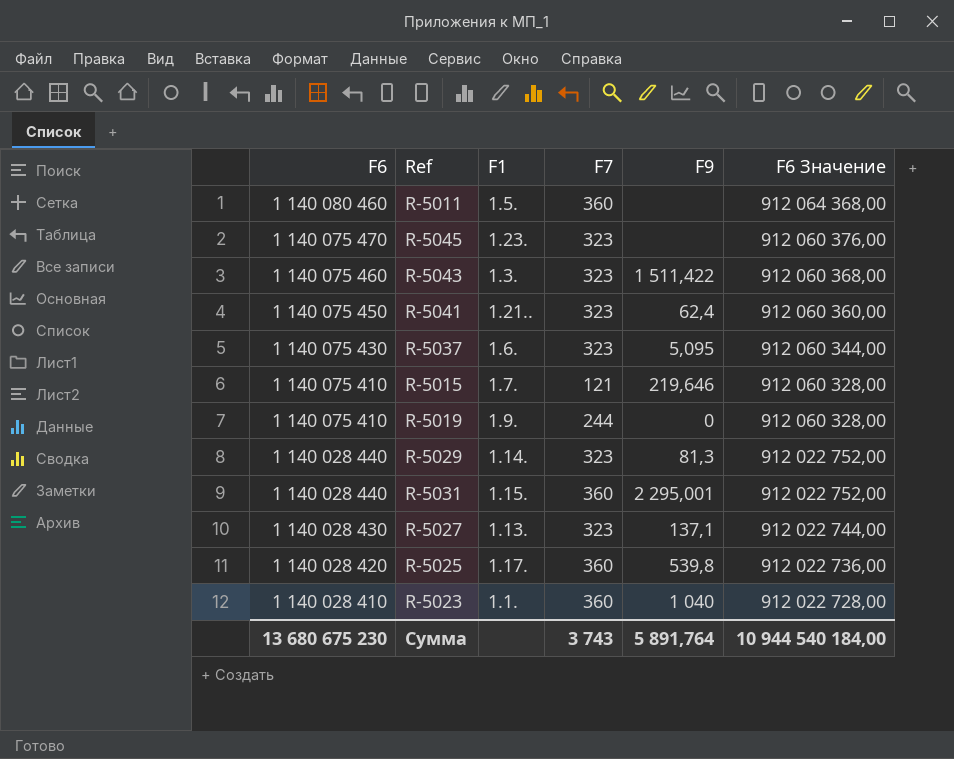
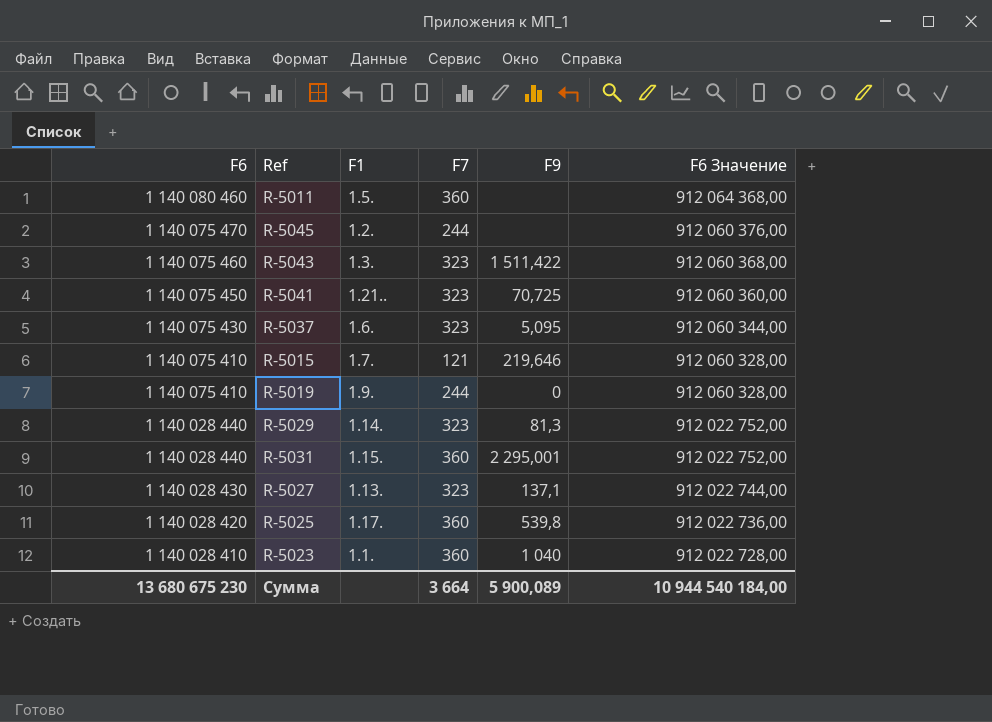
R-5045 | F1: 1.23. -> 1.2.
R-5045 | F7: 323 -> 244
R-5041 | F9: 62,4 -> 70,725
Сумма | F7: 3 743 -> 3 664
Сумма | F9: 5 891,764 -> 5 900,089

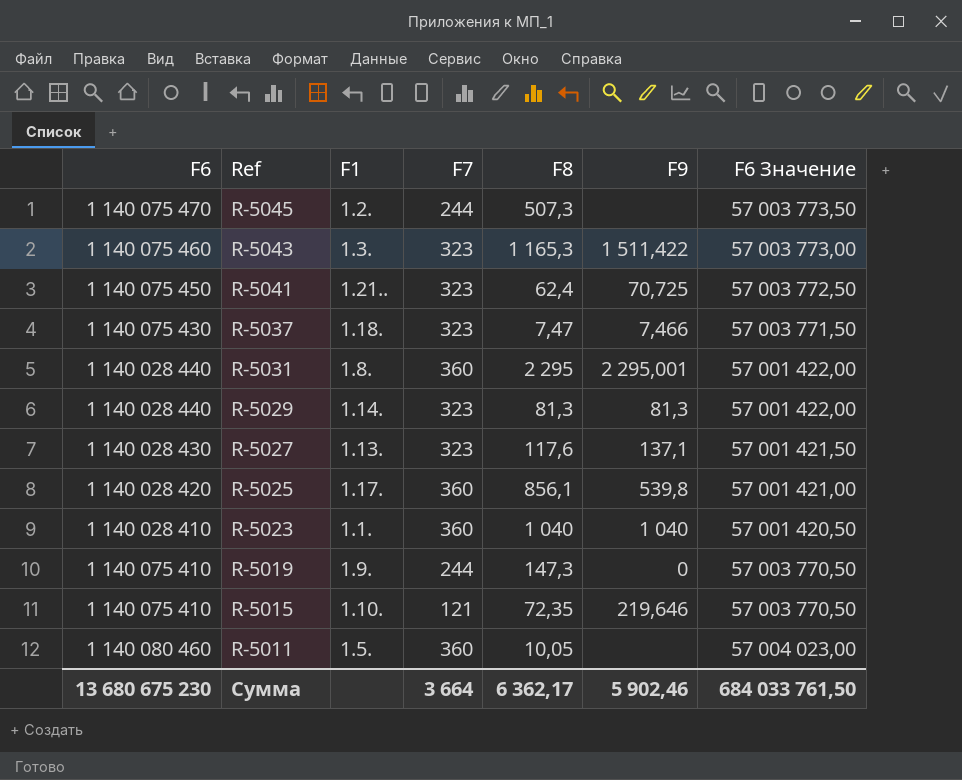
row order: F6 descending -> Ref descending
column F8 | position: none -> 5
column F6 Значение | formula: [F6] * 0,8 -> [F6] * 0,05
R-5037 | F1: 1.6. -> 1.18.
R-5037 | F9: 5,095 -> 7,466
R-5031 | F1: 1.15. -> 1.8.
R-5015 | F1: 1.7. -> 1.10.
Сумма | F9: 5 900,089 -> 5 902,46
Сумма | F6 Значение: 10 944 540 184,00 -> 684 033 761,50

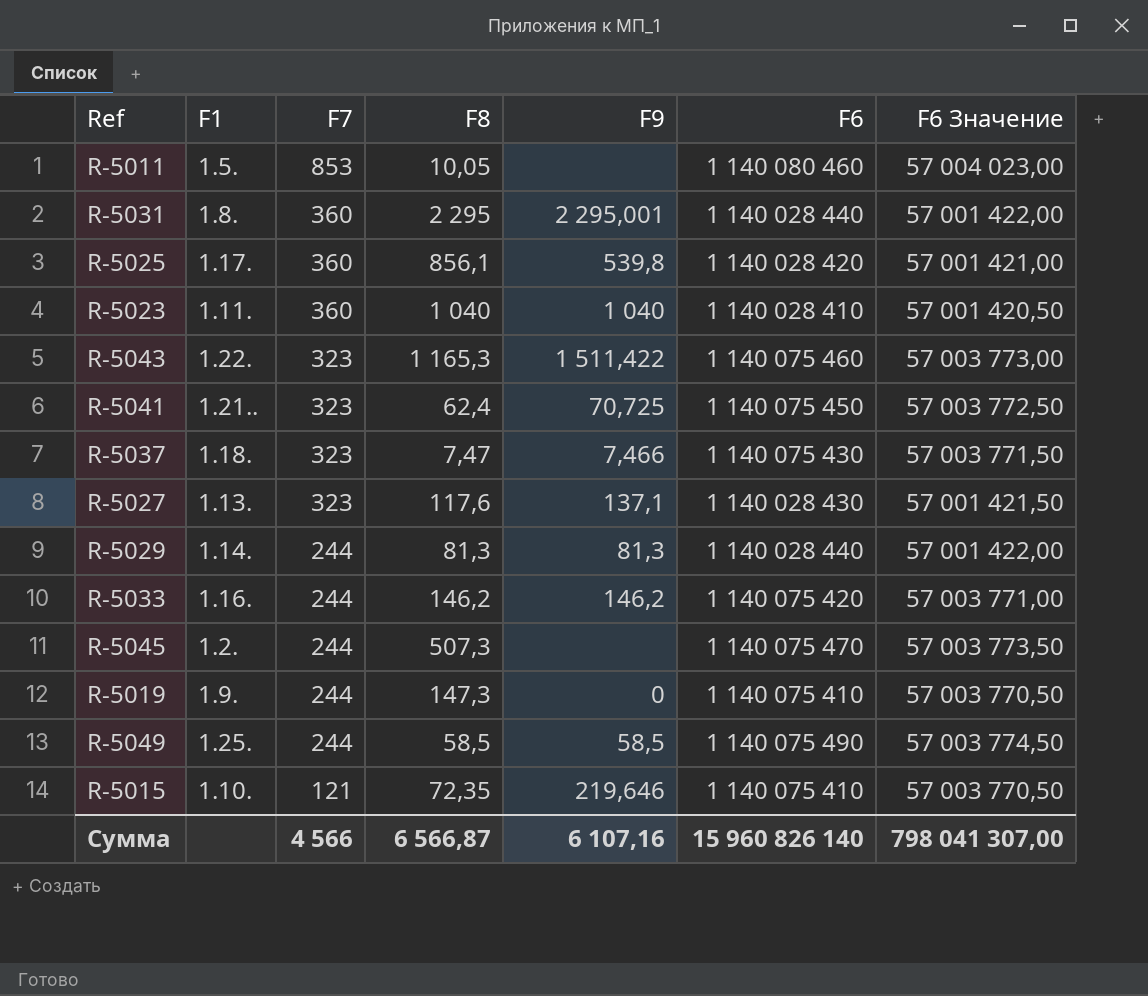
row order: Ref descending -> F7 descending
column F6 | position: 1 -> 6
R-5011 | F7: 360 -> 853
R-5023 | F1: 1.1. -> 1.11.
R-5043 | F1: 1.3. -> 1.22.
R-5029 | F7: 323 -> 244
row R-5033: none -> 1.16. | 244 | 146,2 | 146,2 | 1 140 075 420 | 57 003 771,00
row R-5049: none -> 1.25. | 244 | 58,5 | 58,5 | 1 140 075 490 | 57 003 774,50
Сумма | F7: 3 664 -> 4 566
Сумма | F8: 6 362,17 -> 6 566,87
Сумма | F9: 5 902,46 -> 6 107,16
Сумма | F6: 13 680 675 230 -> 15 960 826 140
Сумма | F6 Значение: 684 033 761,50 -> 798 041 307,00

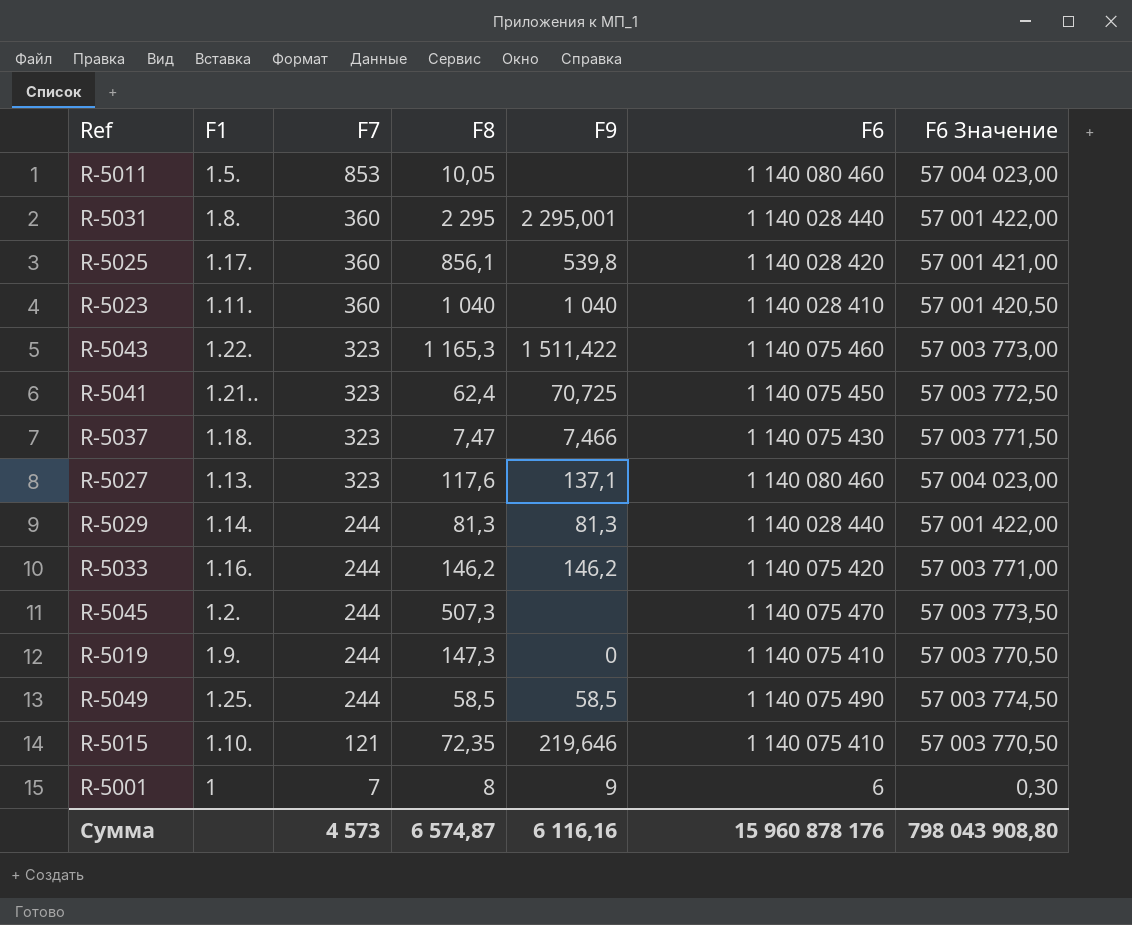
R-5027 | F6: 1 140 028 430 -> 1 140 080 460
R-5027 | F6 Значение: 57 001 421,50 -> 57 004 023,00
row R-5001: none -> 1 | 7 | 8 | 9 | 6 | 0,30
Сумма | F7: 4 566 -> 4 573
Сумма | F8: 6 566,87 -> 6 574,87
Сумма | F9: 6 107,16 -> 6 116,16
Сумма | F6: 15 960 826 140 -> 15 960 878 176
Сумма | F6 Значение: 798 041 307,00 -> 798 043 908,80

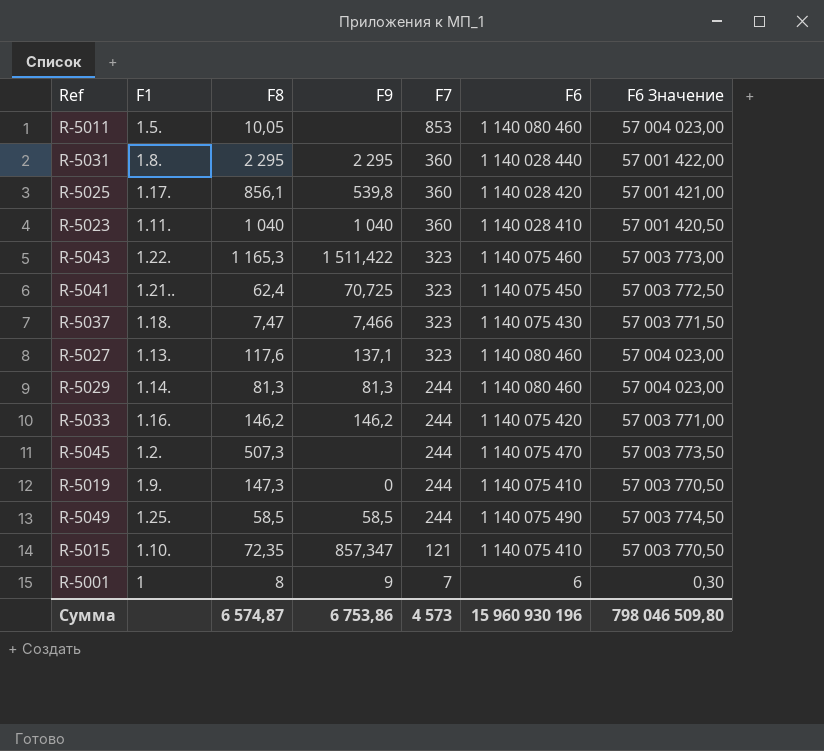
column F7 | position: 3 -> 5
R-5031 | F9: 2 295,001 -> 2 295
R-5029 | F6: 1 140 028 440 -> 1 140 080 460
R-5029 | F6 Значение: 57 001 422,00 -> 57 004 023,00
R-5015 | F9: 219,646 -> 857,347
Сумма | F9: 6 116,16 -> 6 753,86
Сумма | F6: 15 960 878 176 -> 15 960 930 196
Сумма | F6 Значение: 798 043 908,80 -> 798 046 509,80

